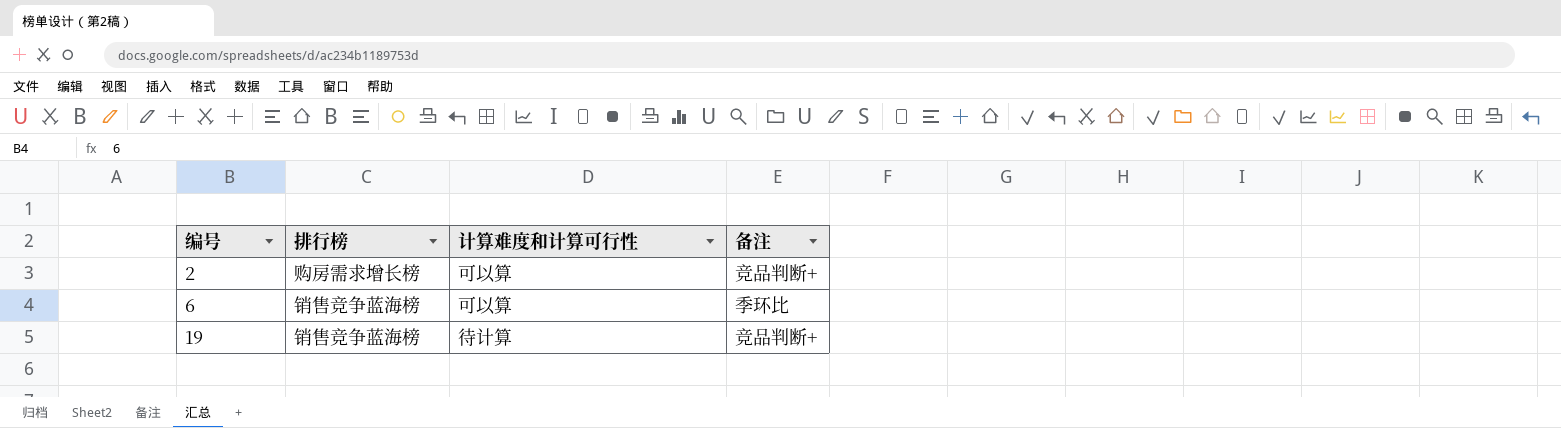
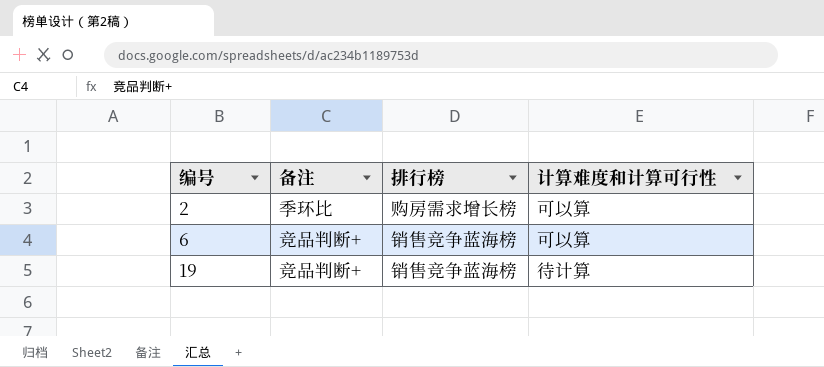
column 备注 | position: 4 -> 2
2 | 备注: 竞品判断+ -> 季环比
6 | 备注: 季环比 -> 竞品判断+

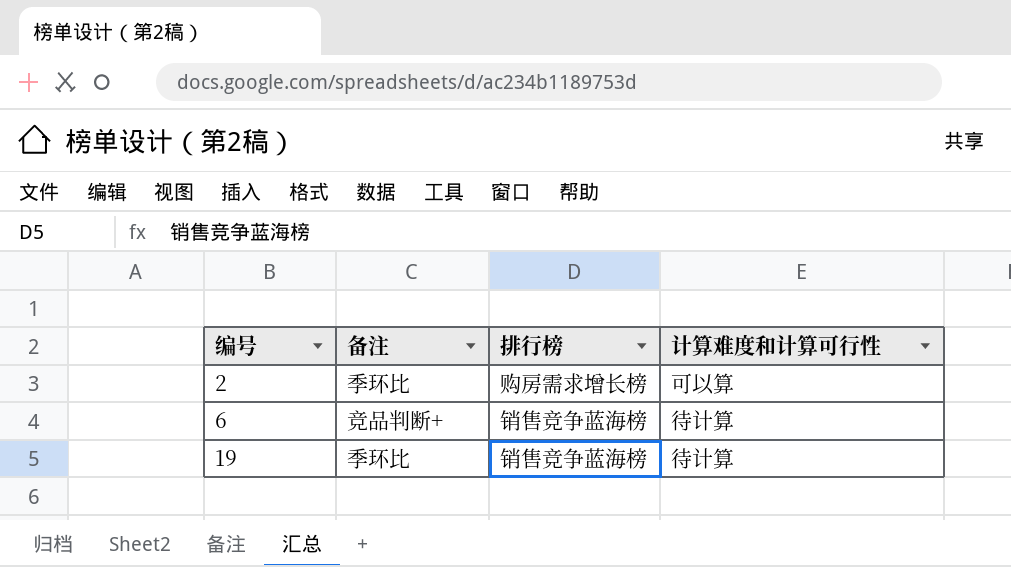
6 | 计算难度和计算可行性: 可以算 -> 待计算
19 | 备注: 竞品判断+ -> 季环比

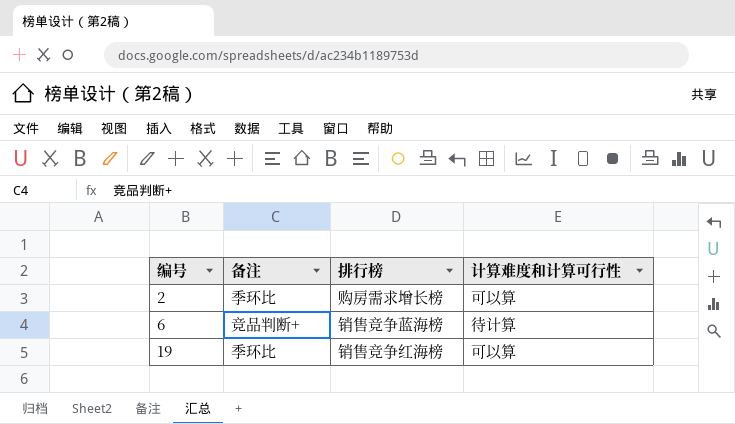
19 | 排行榜: 销售竞争蓝海榜 -> 销售竞争红海榜
19 | 计算难度和计算可行性: 待计算 -> 可以算

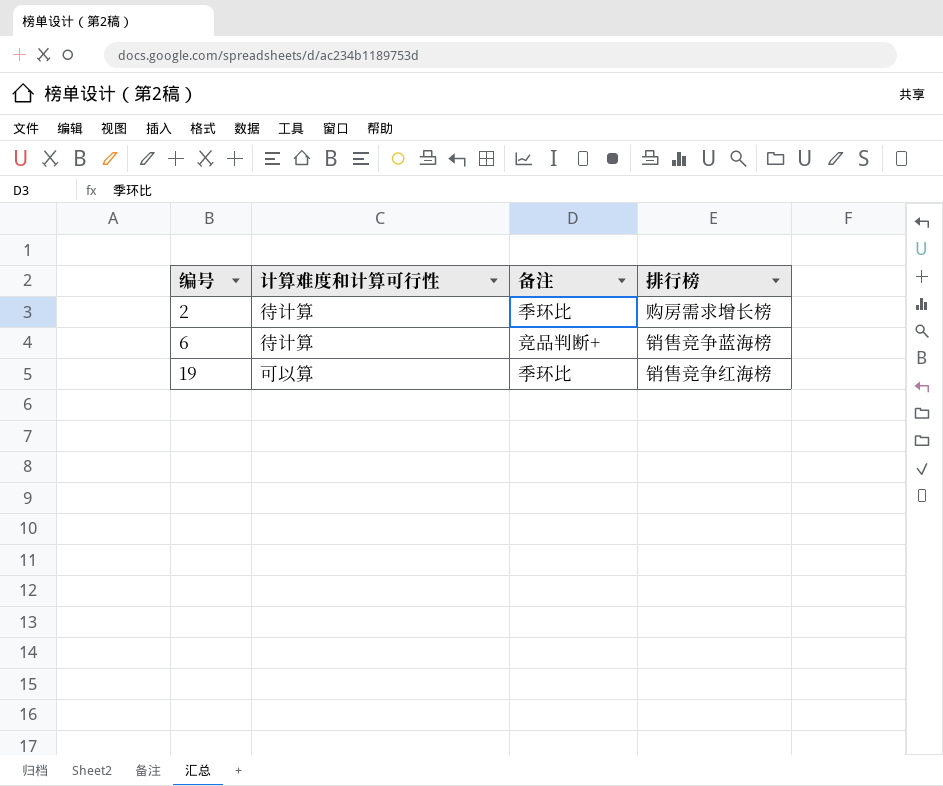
column 计算难度和计算可行性 | position: 4 -> 2
2 | 计算难度和计算可行性: 可以算 -> 待计算

